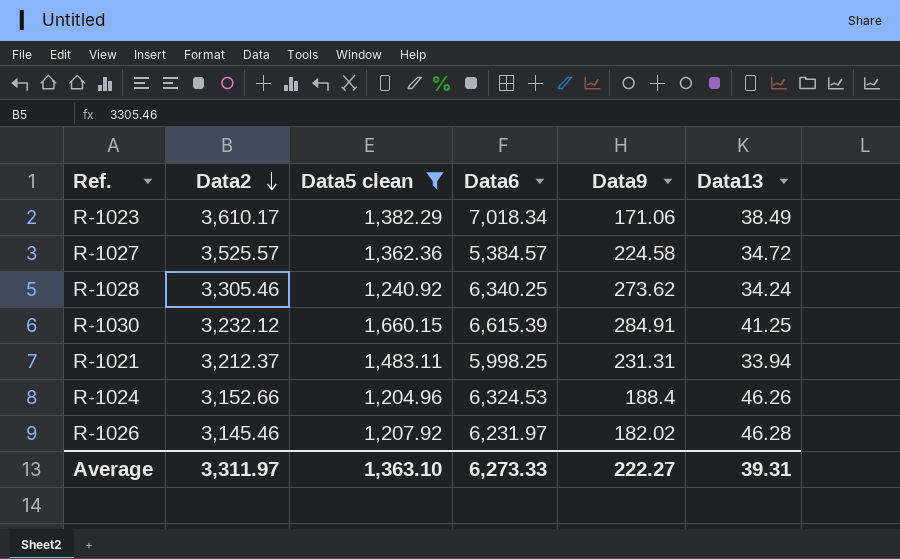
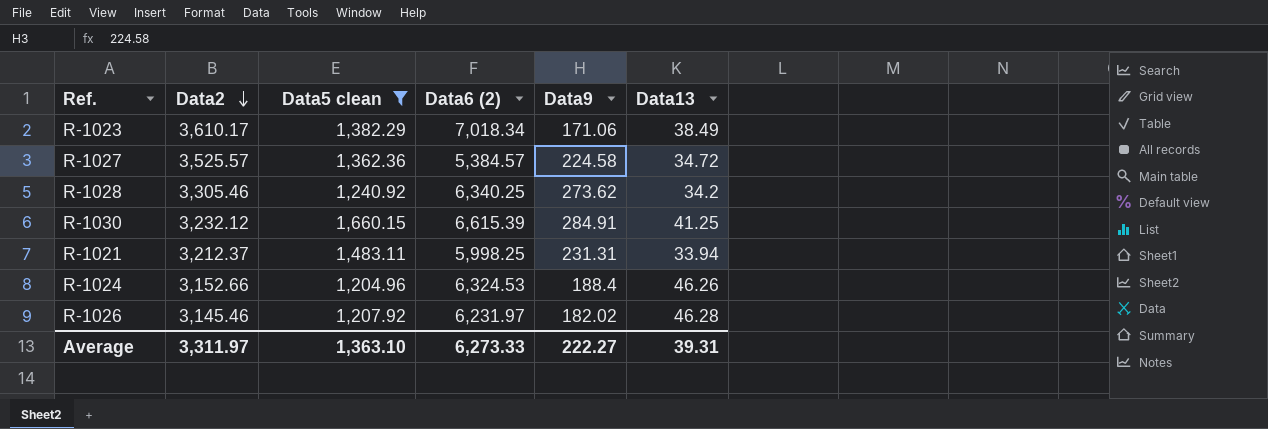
column name: Data6 -> Data6 (2)
R-1028 | Data13: 34.24 -> 34.2

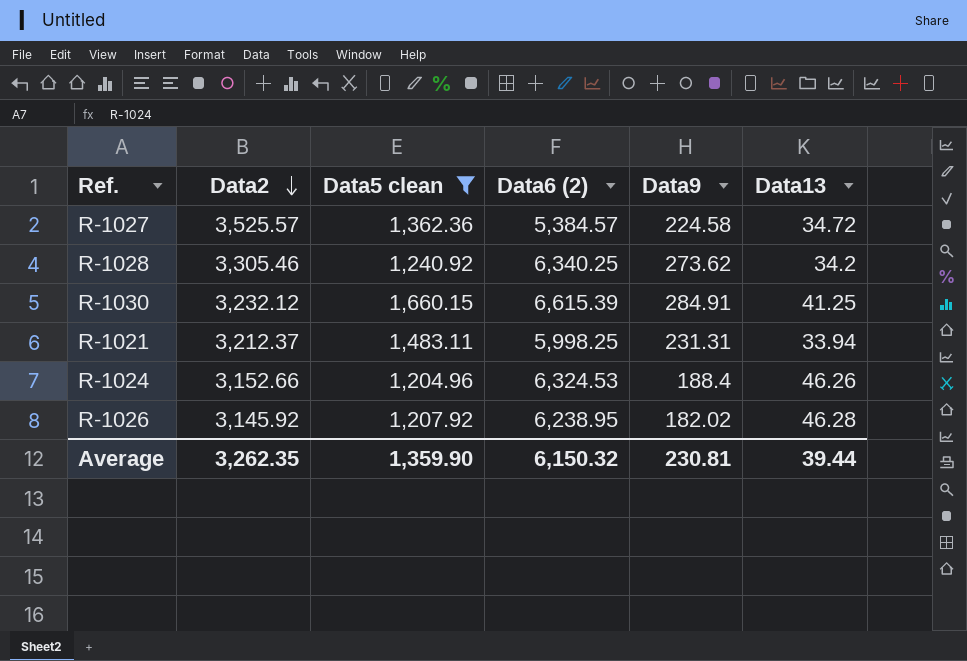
row R-1023: 3,610.17 | 1,382.29 | 7,018.34 | 171.06 | 38.49 -> none
R-1026 | Data2: 3,145.46 -> 3,145.92
R-1026 | Data6 (2): 6,231.97 -> 6,238.95
Average | Data2: 3,311.97 -> 3,262.35
Average | Data5 clean: 1,363.10 -> 1,359.90
Average | Data6 (2): 6,273.33 -> 6,150.32
Average | Data9: 222.27 -> 230.81
Average | Data13: 39.31 -> 39.44

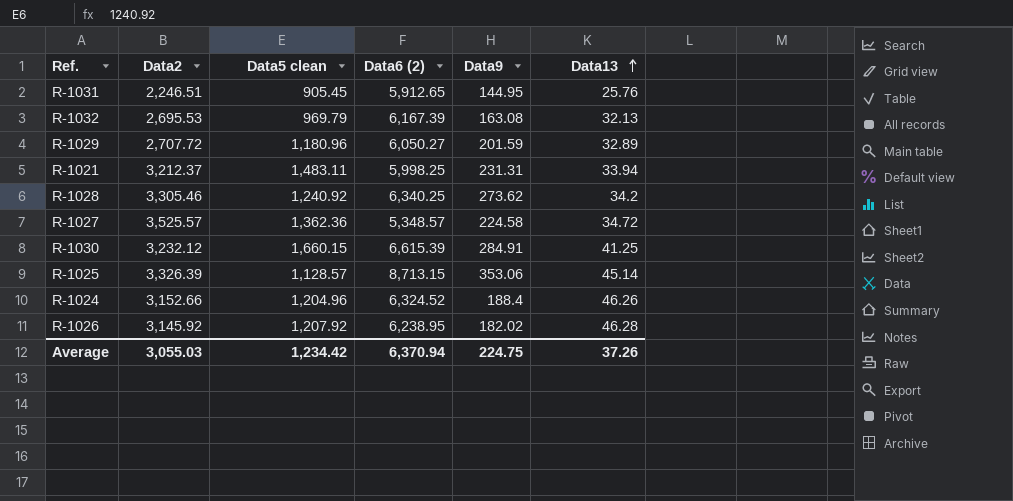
filter: Data5 clean >= 1,204.96 -> none
row order: Data2 descending -> Data13 ascending
R-1027 | Data6 (2): 5,384.57 -> 5,348.57
R-1024 | Data6 (2): 6,324.53 -> 6,324.52
Average | Data2: 3,262.35 -> 3,055.03
Average | Data5 clean: 1,359.90 -> 1,234.42
Average | Data6 (2): 6,150.32 -> 6,370.94
Average | Data9: 230.81 -> 224.75
Average | Data13: 39.44 -> 37.26

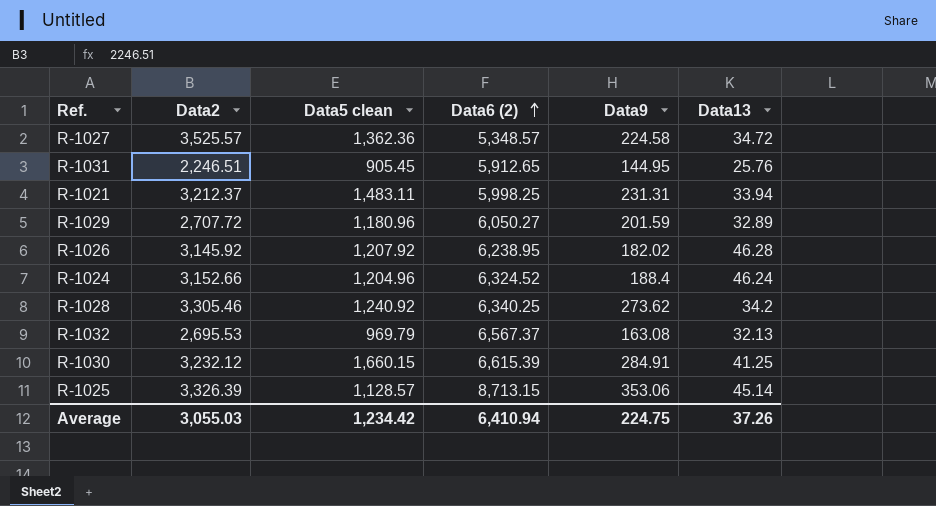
row order: Data13 ascending -> Data6 (2) ascending
R-1024 | Data13: 46.26 -> 46.24
R-1032 | Data6 (2): 6,167.39 -> 6,567.37
Average | Data6 (2): 6,370.94 -> 6,410.94

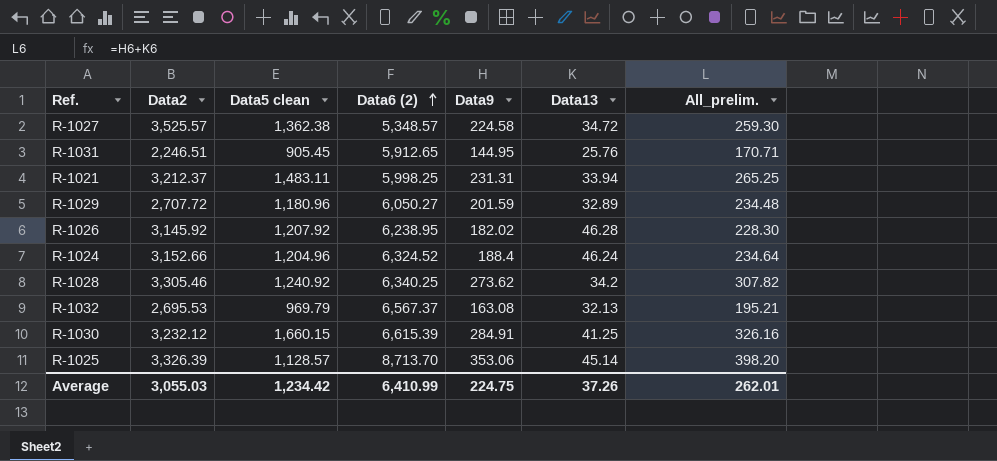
column All_prelim. | formula: none -> [Data9] + [Data13]
R-1027 | Data5 clean: 1,362.36 -> 1,362.38
R-1025 | Data6 (2): 8,713.15 -> 8,713.70
Average | Data6 (2): 6,410.94 -> 6,410.99

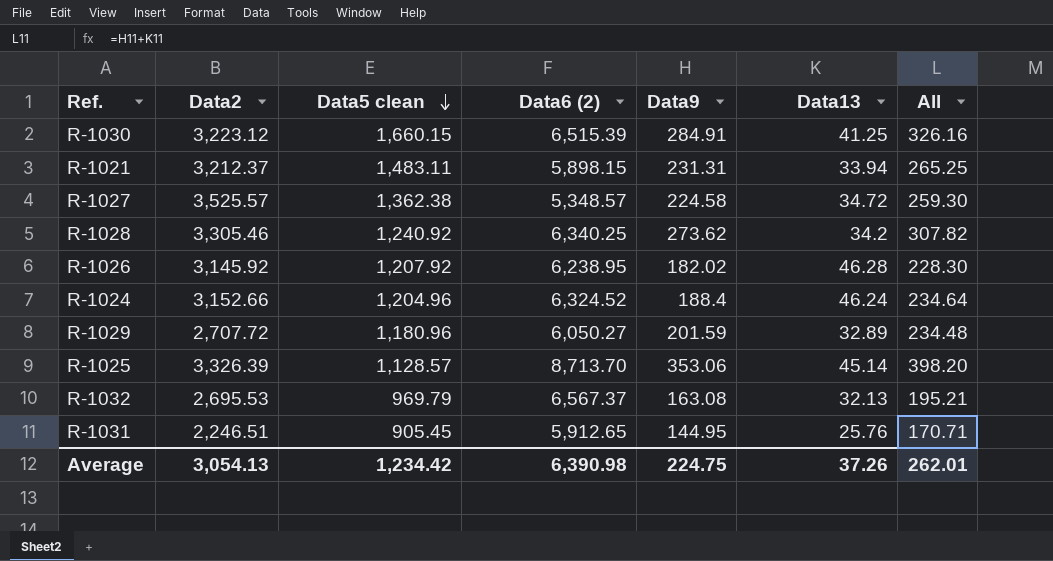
row order: Data6 (2) ascending -> Data5 clean descending
column name: All_prelim. -> All
R-1030 | Data2: 3,232.12 -> 3,223.12
R-1030 | Data6 (2): 6,615.39 -> 6,515.39
R-1021 | Data6 (2): 5,998.25 -> 5,898.15
Average | Data2: 3,055.03 -> 3,054.13
Average | Data6 (2): 6,410.99 -> 6,390.98

